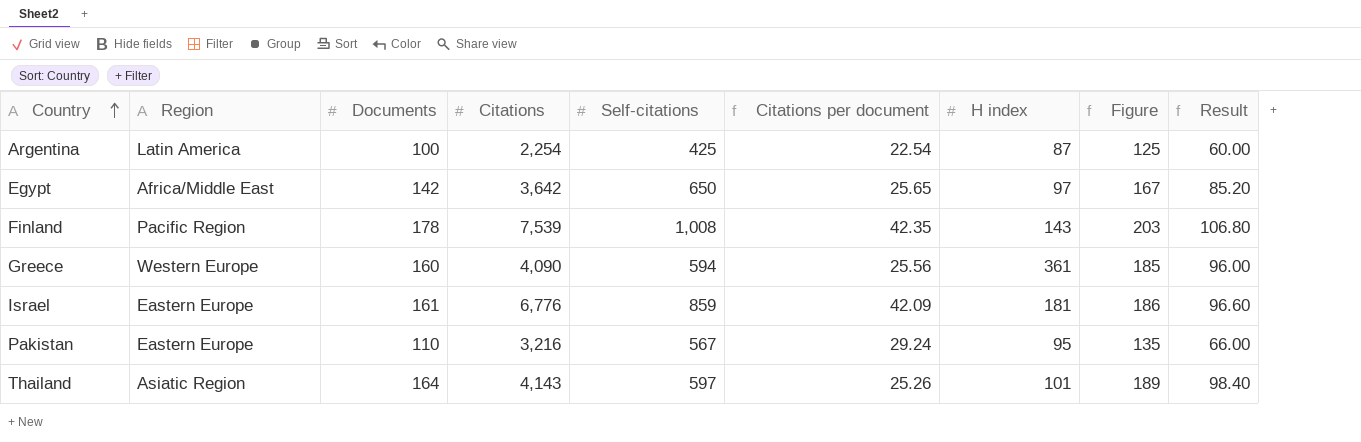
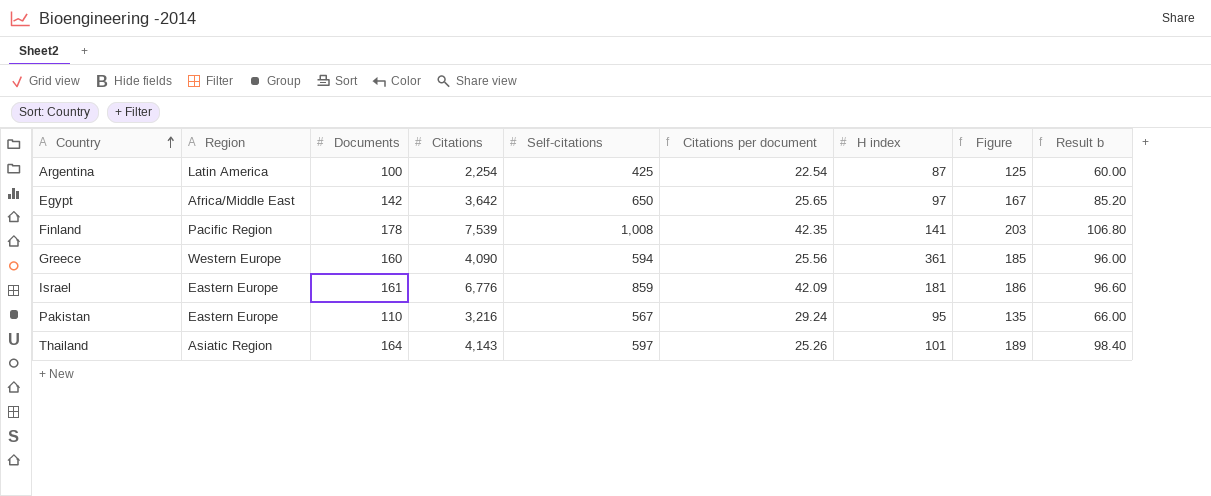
column name: Result -> Result b
Finland | H index: 143 -> 141

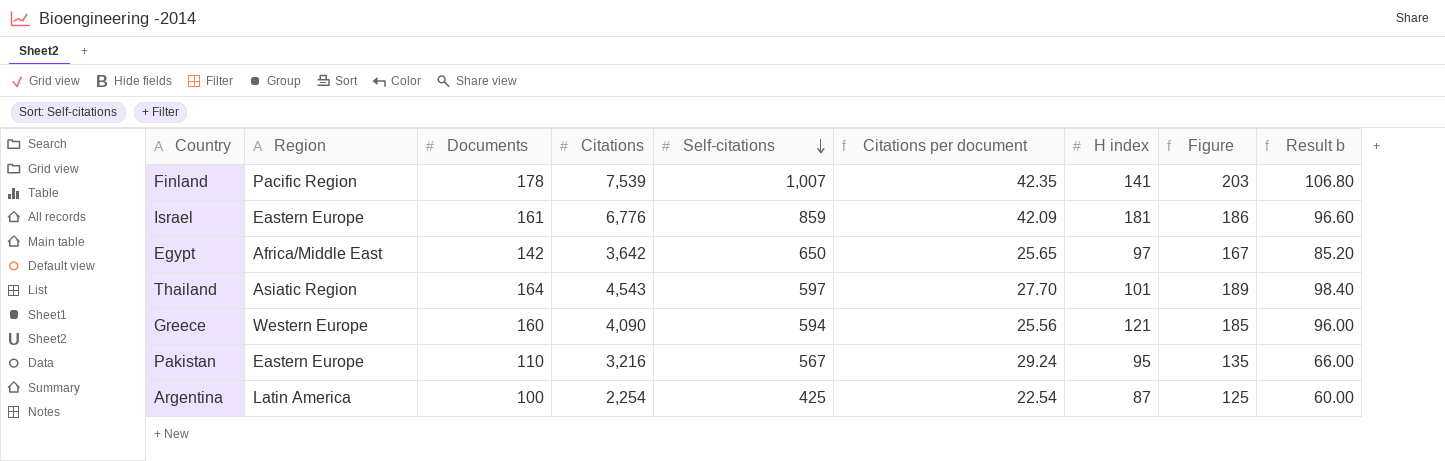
row order: Country ascending -> Self-citations descending
Finland | Self-citations: 1,008 -> 1,007
Thailand | Citations: 4,143 -> 4,543
Thailand | Citations per document: 25.26 -> 27.70
Greece | H index: 361 -> 121

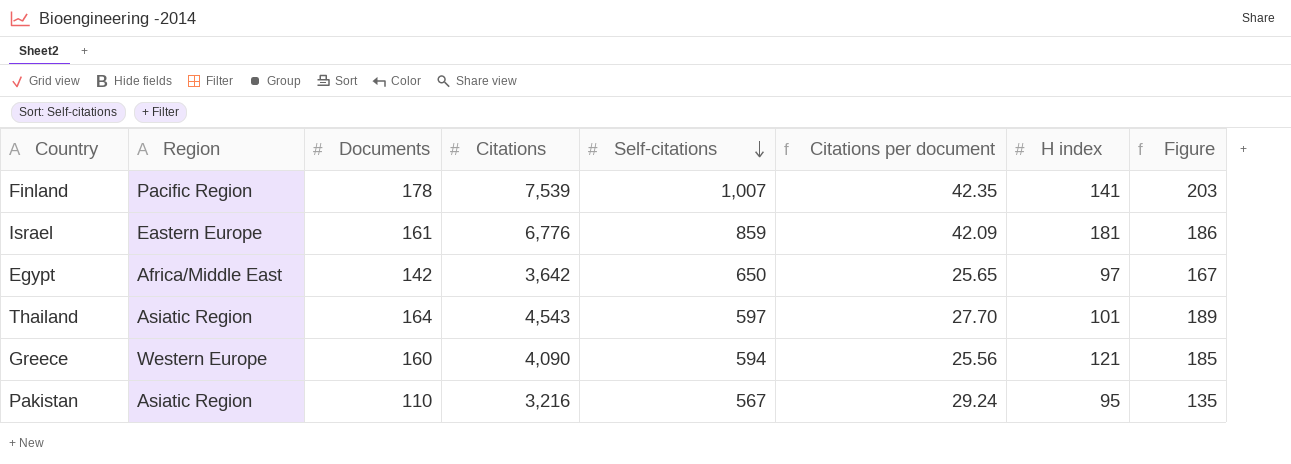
column Result b | formula: [Documents] * 0.6 -> none
row Argentina: Latin America | 100 | 2,254 | 425 | 22.54 | 87 | 125 | 60.00 -> none
Pakistan | Region: Eastern Europe -> Asiatic Region

